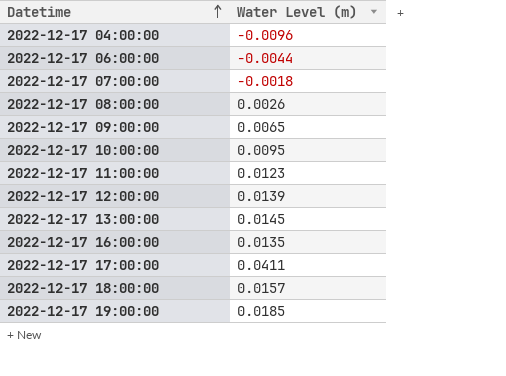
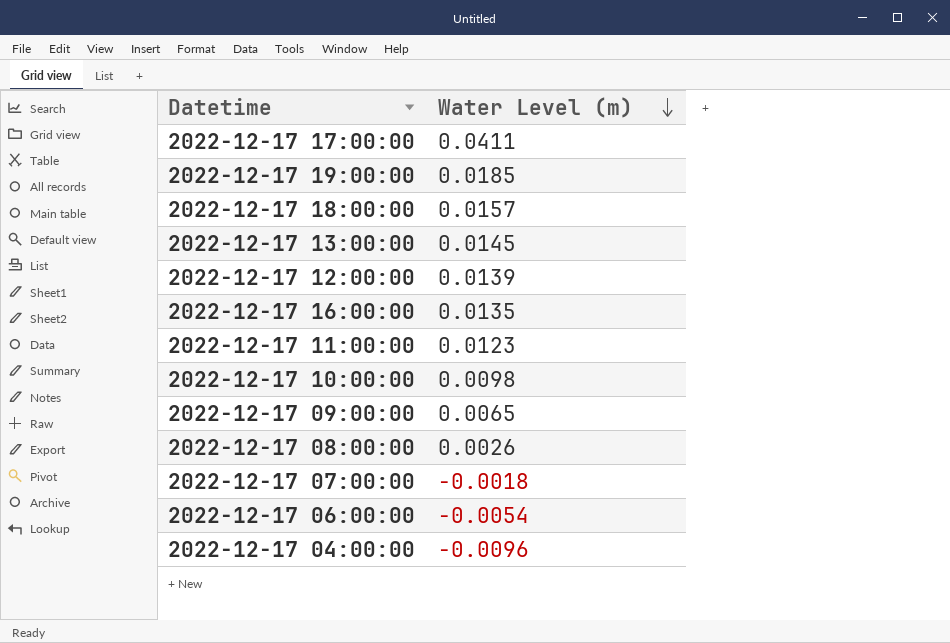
row order: Datetime ascending -> Water Level (m) descending
2022-12-17 10:00:00 | Water Level (m): 0.0095 -> 0.0098
2022-12-17 06:00:00 | Water Level (m): -0.0044 -> -0.0054

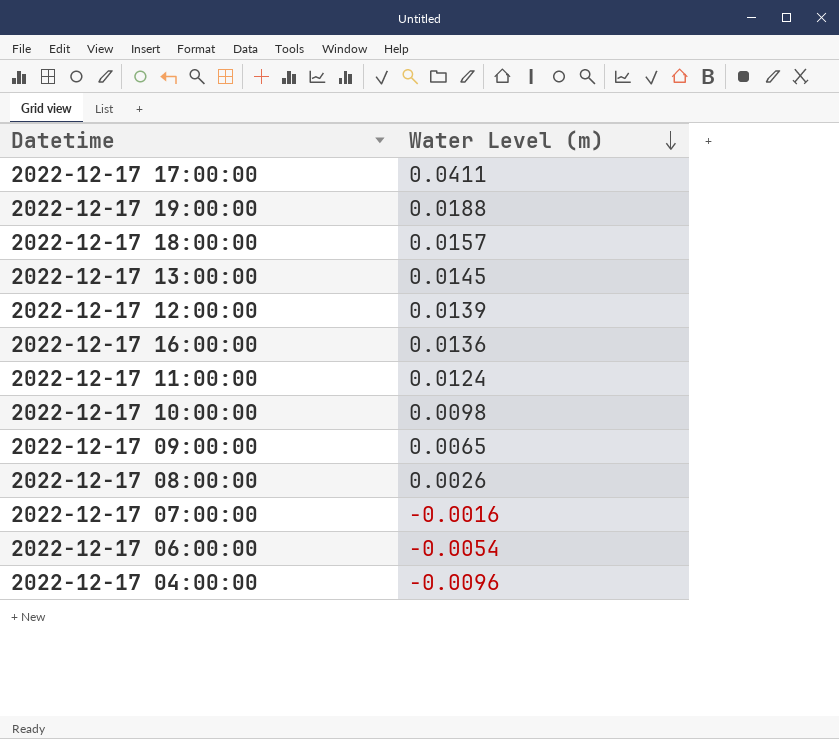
2022-12-17 19:00:00 | Water Level (m): 0.0185 -> 0.0188
2022-12-17 16:00:00 | Water Level (m): 0.0135 -> 0.0136
2022-12-17 11:00:00 | Water Level (m): 0.0123 -> 0.0124
2022-12-17 07:00:00 | Water Level (m): -0.0018 -> -0.0016

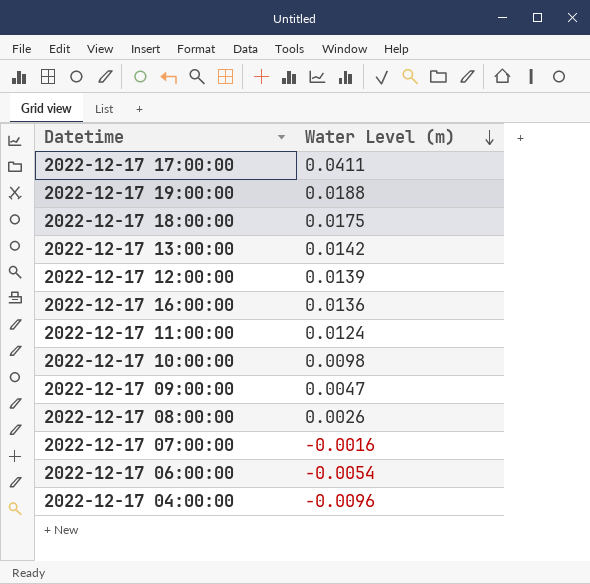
2022-12-17 18:00:00 | Water Level (m): 0.0157 -> 0.0175
2022-12-17 13:00:00 | Water Level (m): 0.0145 -> 0.0142
2022-12-17 09:00:00 | Water Level (m): 0.0065 -> 0.0047

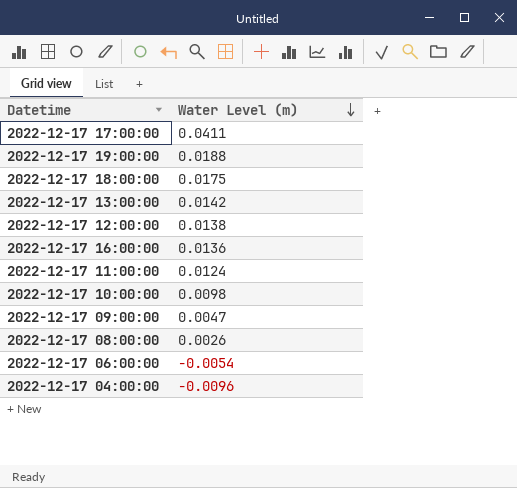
row 2022-12-17 07:00:00: -0.0016 -> none
2022-12-17 12:00:00 | Water Level (m): 0.0139 -> 0.0138

